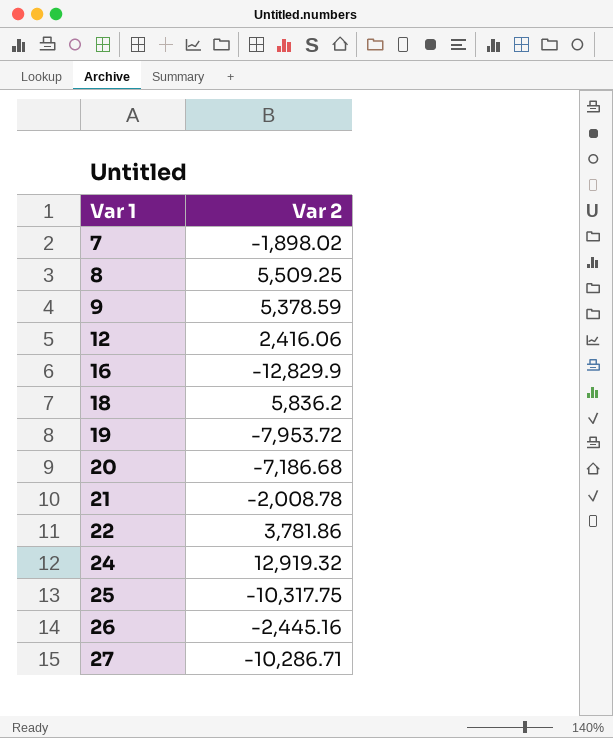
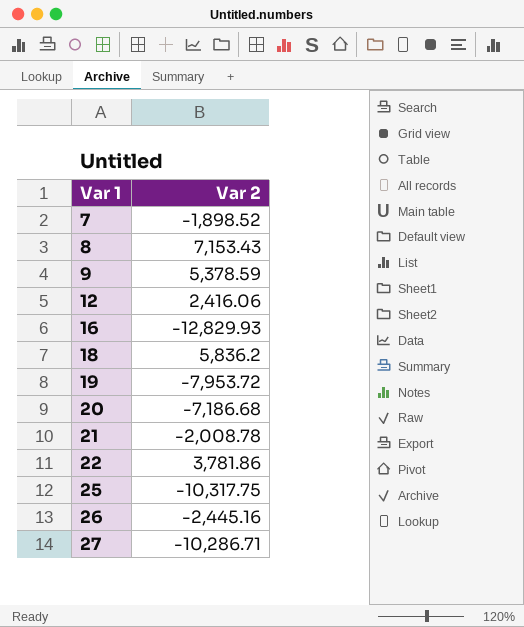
row 24: 12,919.32 -> none
7 | Var 2: -1,898.02 -> -1,898.52
8 | Var 2: 5,509.25 -> 7,153.43
16 | Var 2: -12,829.9 -> -12,829.93

